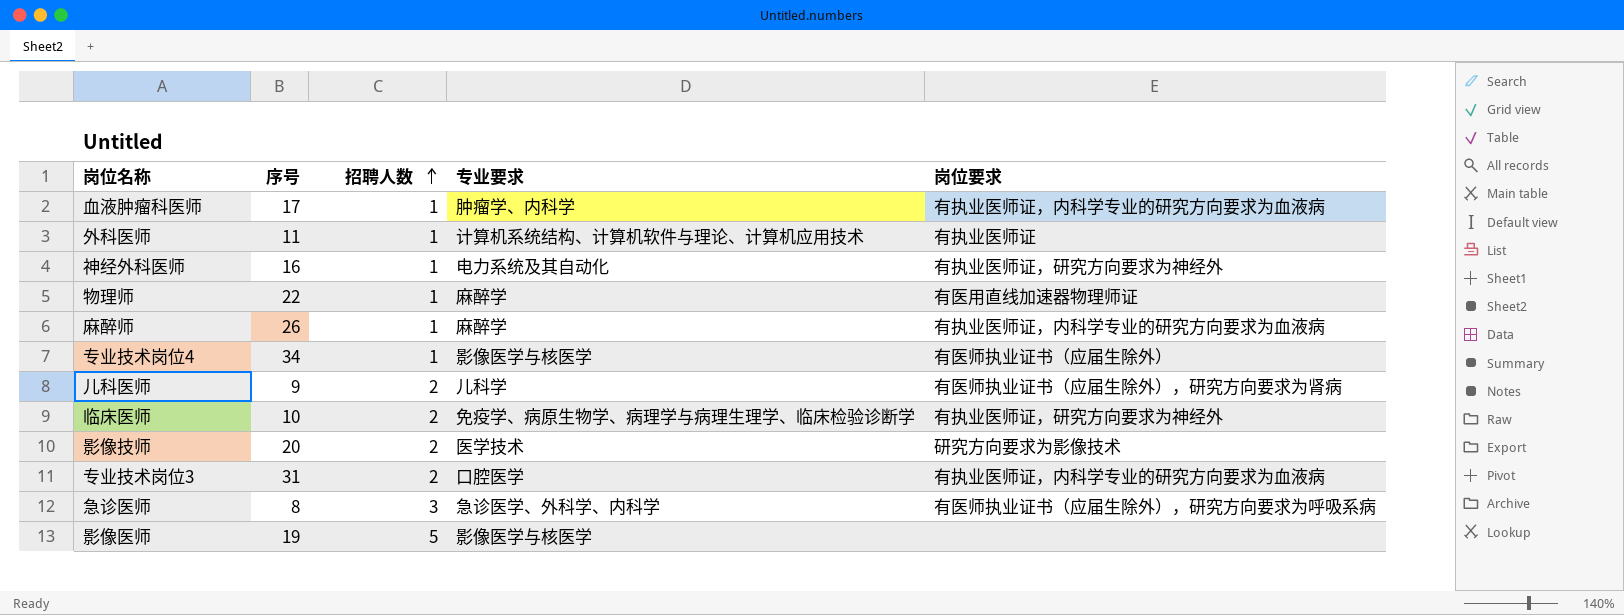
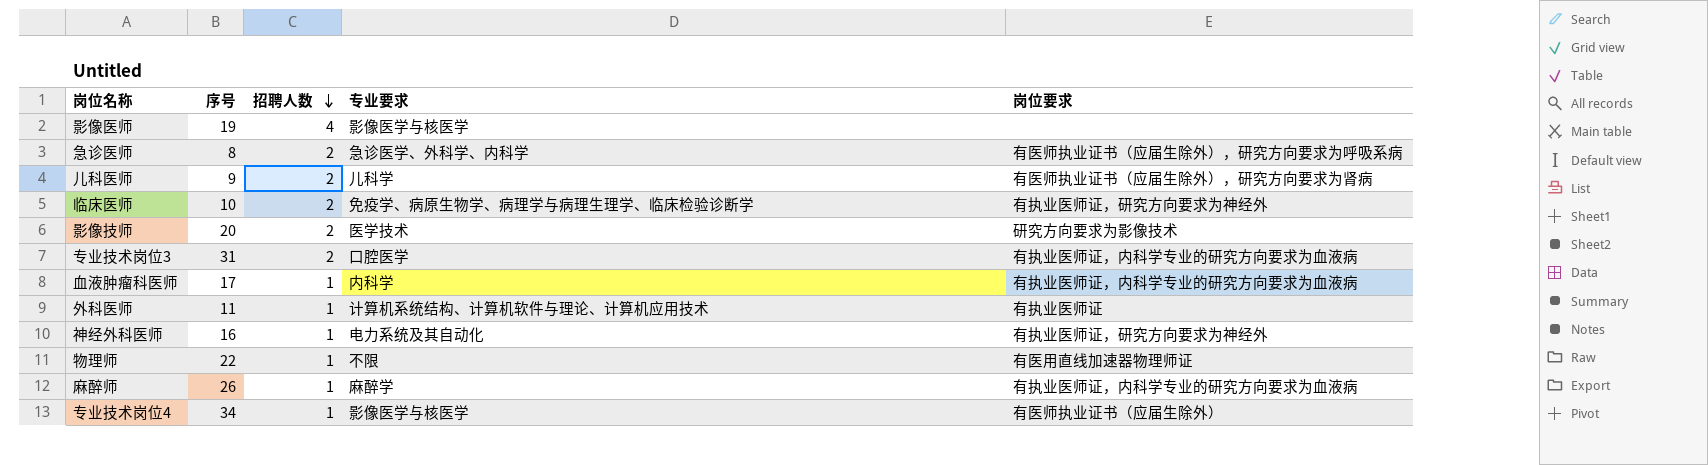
row order: 招聘人数 ascending -> 招聘人数 descending
影像医师 | 招聘人数: 5 -> 4
急诊医师 | 招聘人数: 3 -> 2
血液肿瘤科医师 | 专业要求: 肿瘤学、内科学 -> 内科学
物理师 | 专业要求: 麻醉学 -> 不限

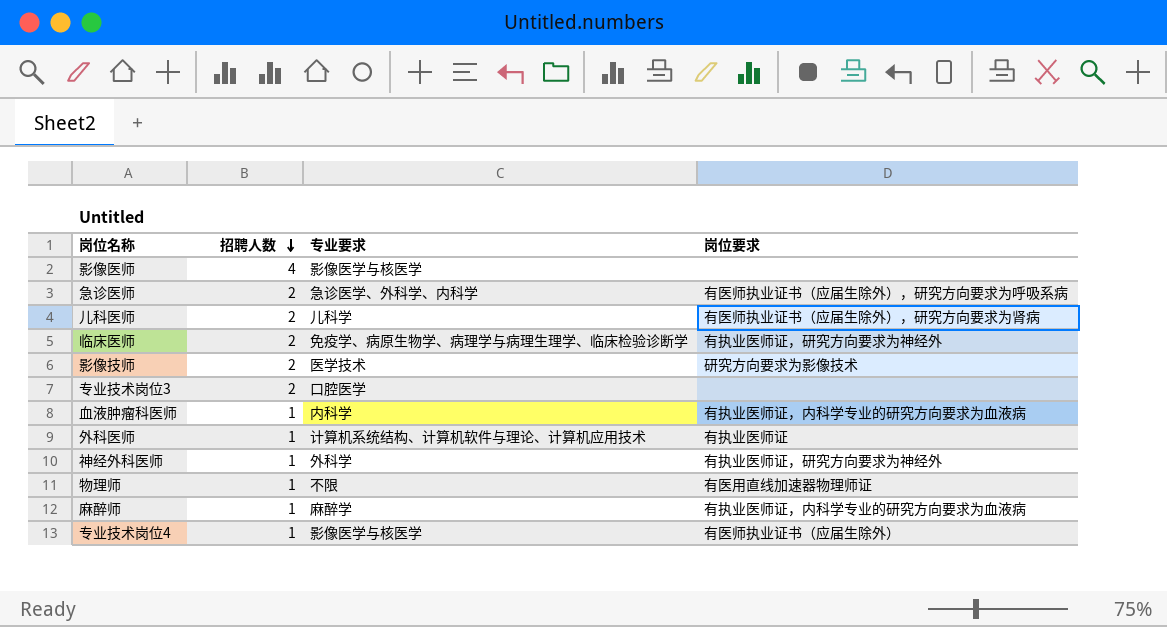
column 序号 | position: 2 -> none
专业技术岗位3 | 岗位要求: 有执业医师证，内科学专业的研究方向要求为血液病 -> none
神经外科医师 | 专业要求: 电力系统及其自动化 -> 外科学

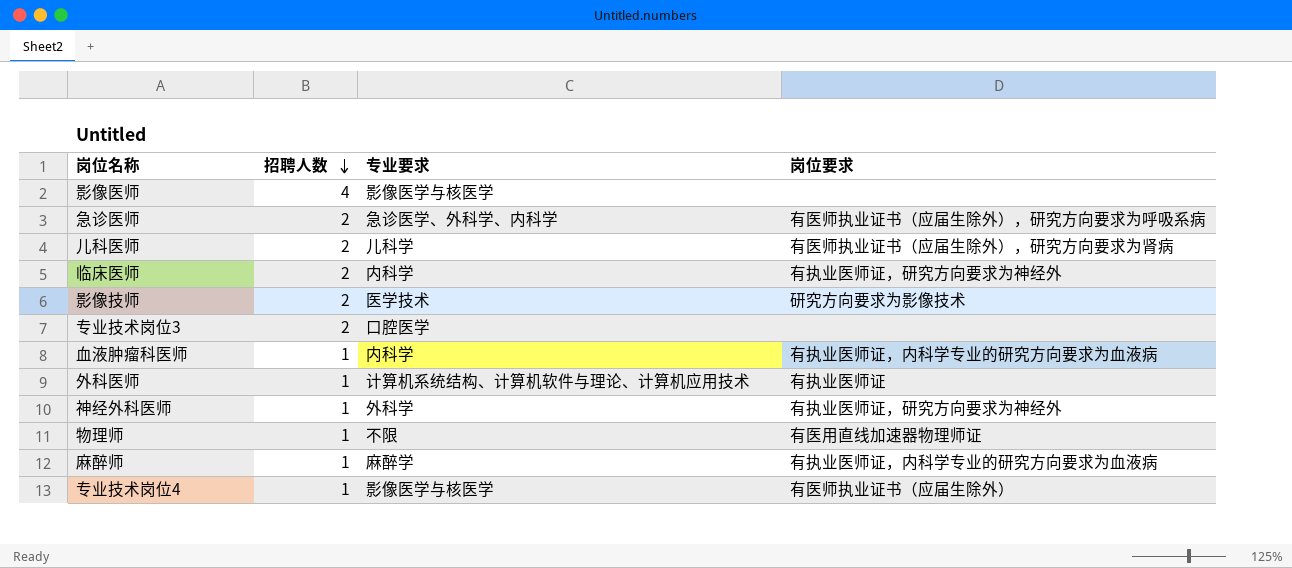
临床医师 | 专业要求: 免疫学、病原生物学、病理学与病理生理学、临床检验诊断学 -> 内科学

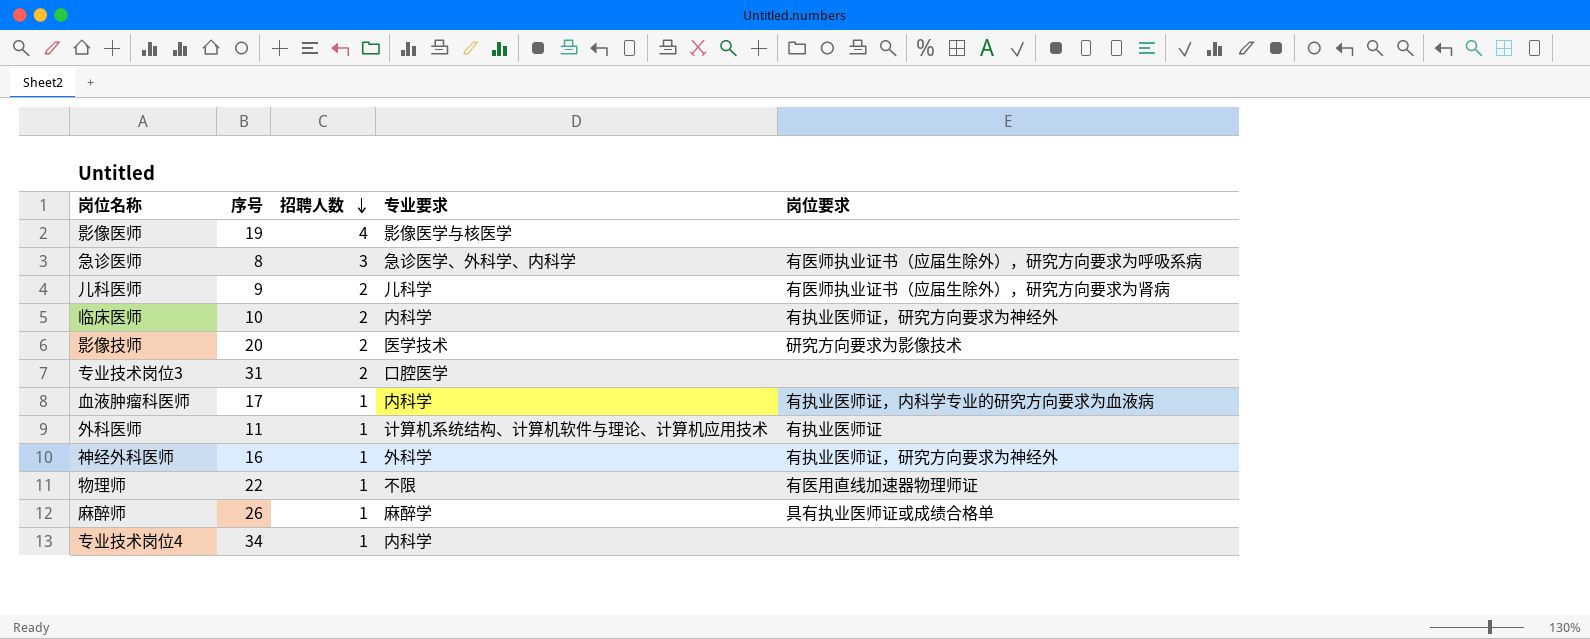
column 序号 | position: none -> 2
急诊医师 | 招聘人数: 2 -> 3
麻醉师 | 岗位要求: 有执业医师证，内科学专业的研究方向要求为血液病 -> 具有执业医师证或成绩合格单
专业技术岗位4 | 专业要求: 影像医学与核医学 -> 内科学
专业技术岗位4 | 岗位要求: 有医师执业证书（应届生除外） -> none

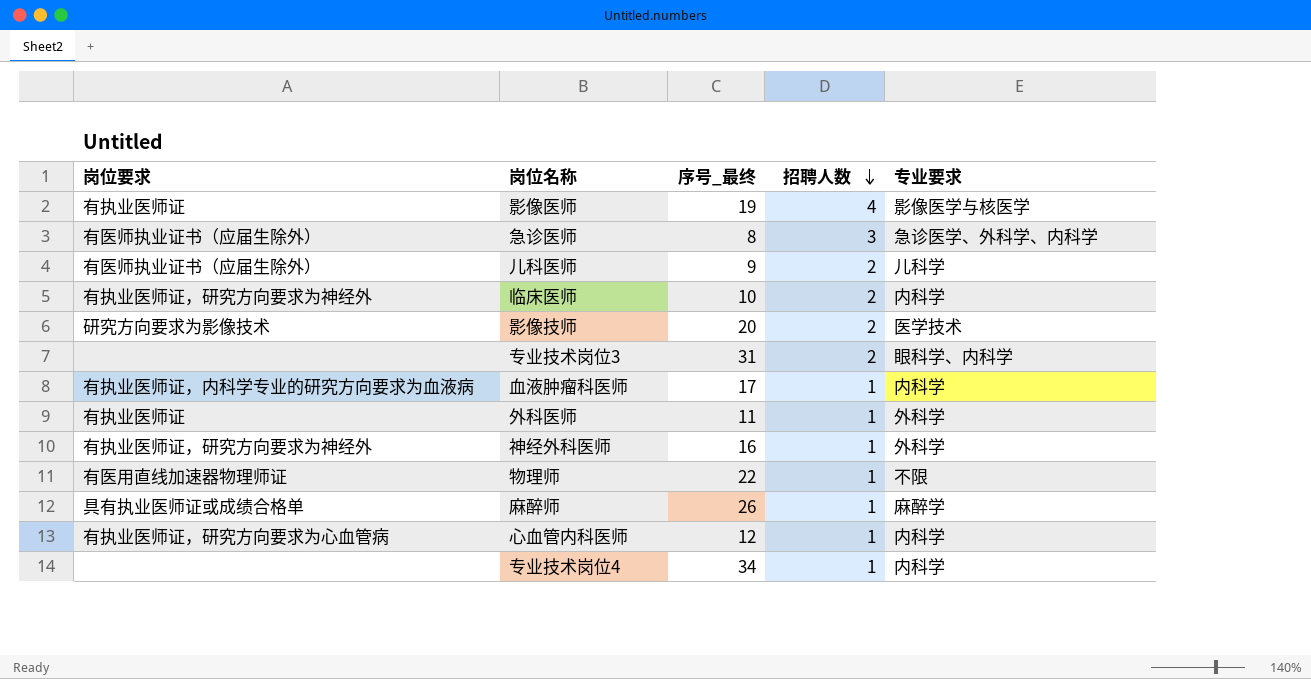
column 岗位要求 | position: 5 -> 1
column name: 序号 -> 序号_最终
影像医师 | 岗位要求: none -> 有执业医师证
急诊医师 | 岗位要求: 有医师执业证书（应届生除外），研究方向要求为呼吸系病 -> 有医师执业证书（应届生除外）
儿科医师 | 岗位要求: 有医师执业证书（应届生除外），研究方向要求为肾病 -> 有医师执业证书（应届生除外）
专业技术岗位3 | 专业要求: 口腔医学 -> 眼科学、内科学
外科医师 | 专业要求: 计算机系统结构、计算机软件与理论、计算机应用技术 -> 外科学
row 心血管内科医师: none -> 有执业医师证，研究方向要求为心血管病 | 12 | 1 | 内科学

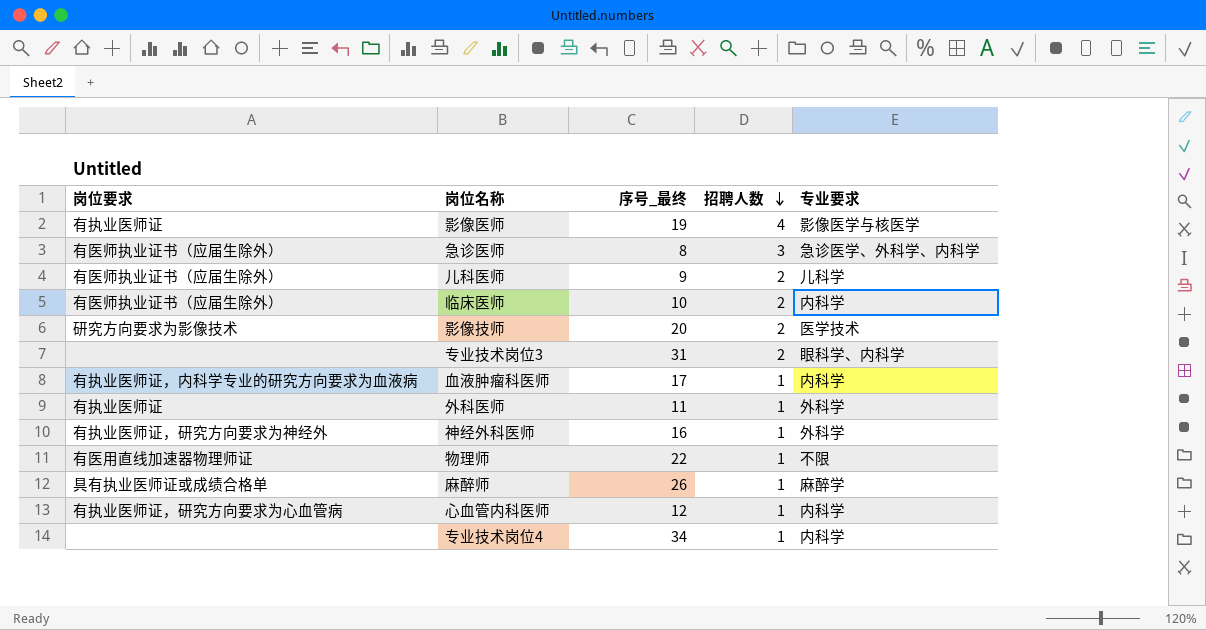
临床医师 | 岗位要求: 有执业医师证，研究方向要求为神经外 -> 有医师执业证书（应届生除外）

